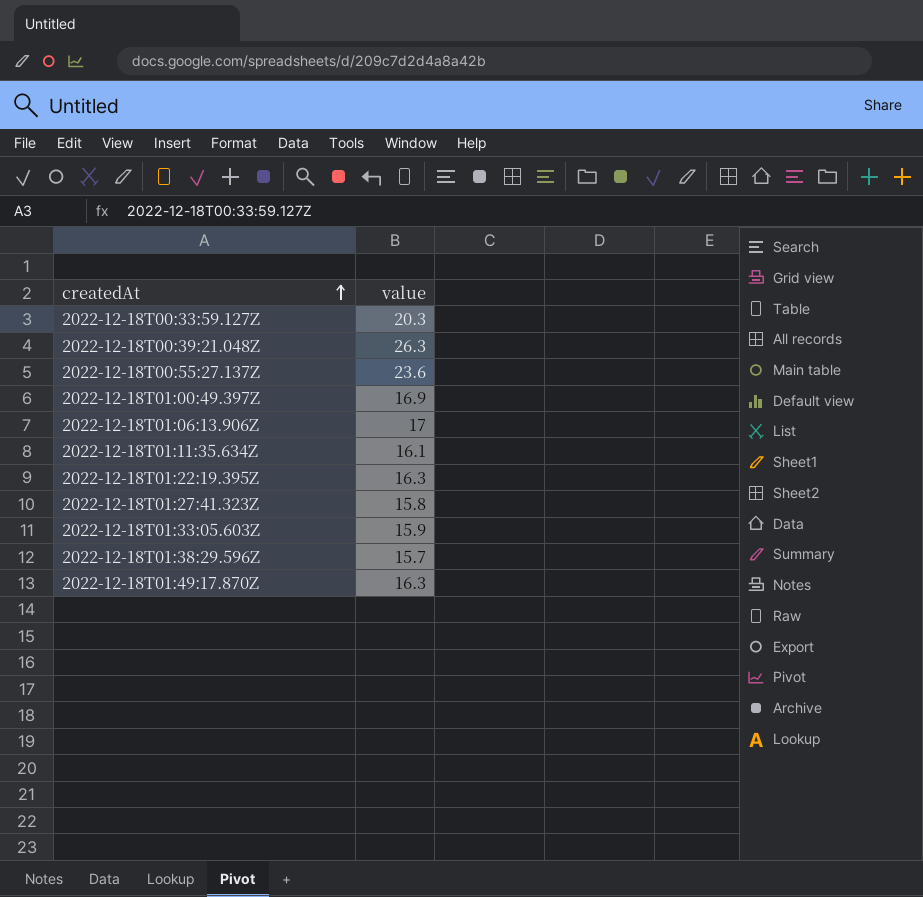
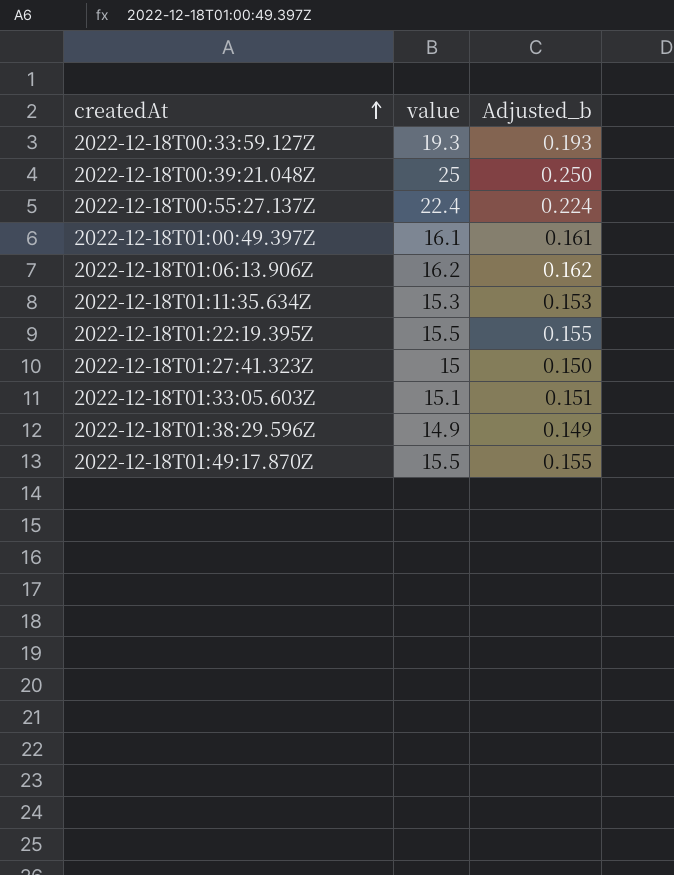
column Adjusted_b | formula: none -> [value] * 0.01
2022-12-18T00:33:59.127Z | value: 20.3 -> 19.3
2022-12-18T00:39:21.048Z | value: 26.3 -> 25
2022-12-18T00:55:27.137Z | value: 23.6 -> 22.4
2022-12-18T01:00:49.397Z | value: 16.9 -> 16.1
2022-12-18T01:06:13.906Z | value: 17 -> 16.2
2022-12-18T01:11:35.634Z | value: 16.1 -> 15.3
2022-12-18T01:22:19.395Z | value: 16.3 -> 15.5
2022-12-18T01:27:41.323Z | value: 15.8 -> 15
2022-12-18T01:33:05.603Z | value: 15.9 -> 15.1
2022-12-18T01:38:29.596Z | value: 15.7 -> 14.9
2022-12-18T01:49:17.870Z | value: 16.3 -> 15.5

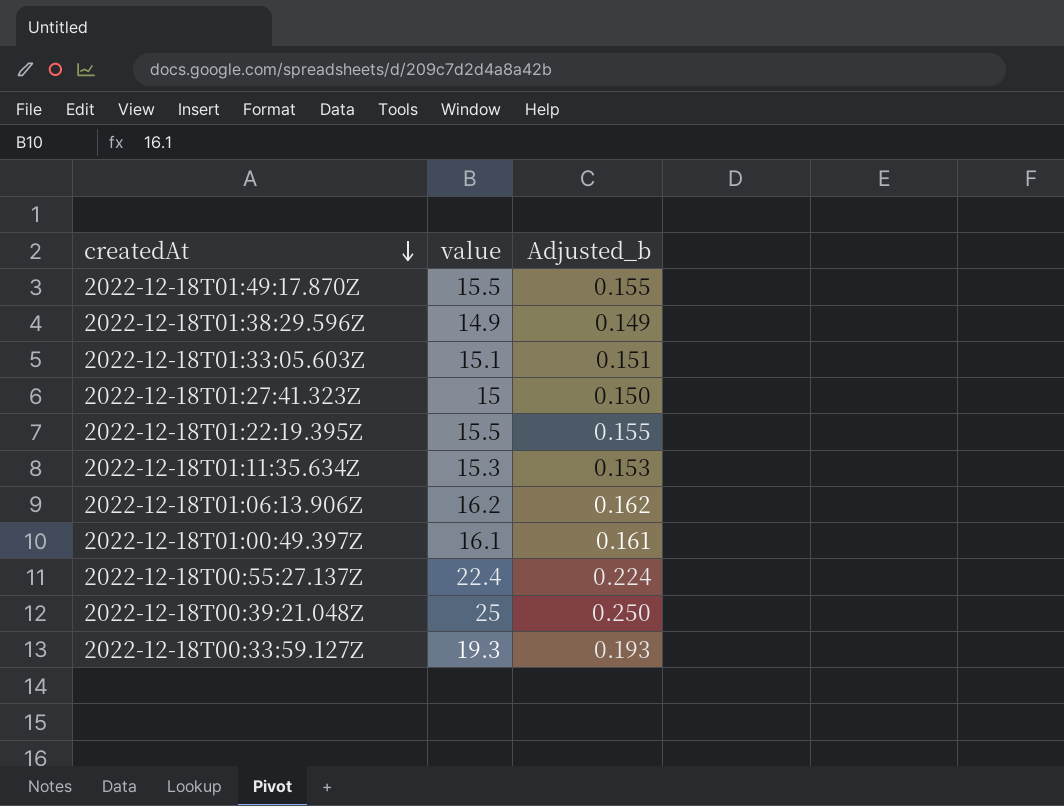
row order: createdAt ascending -> createdAt descending

